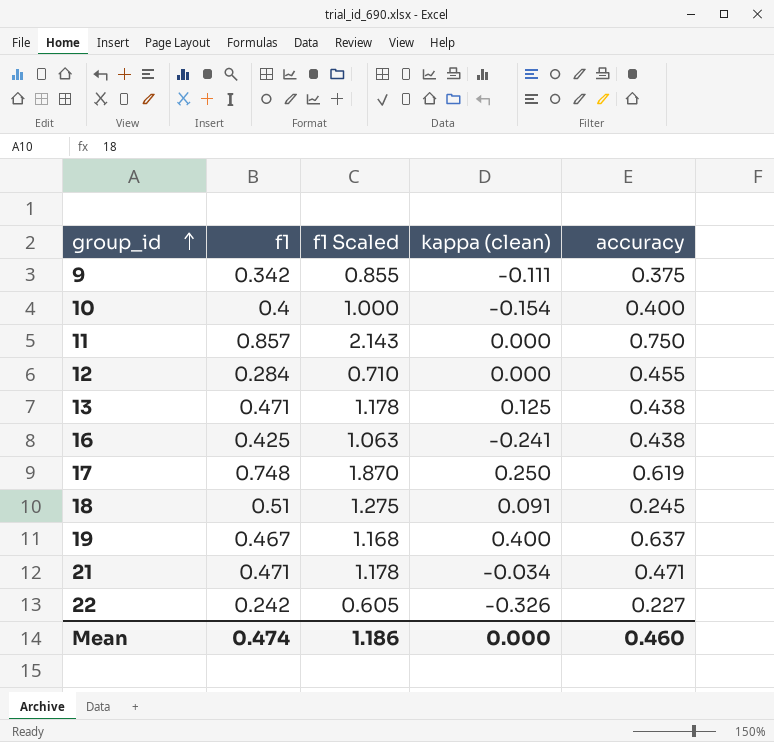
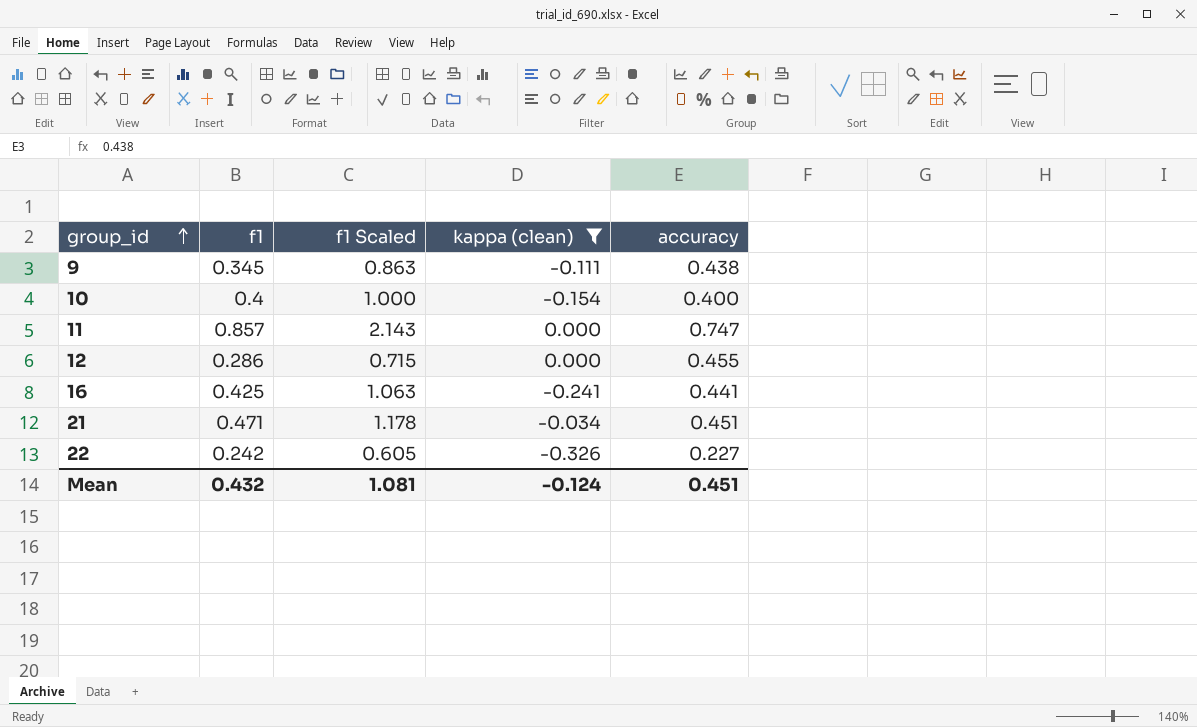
filter: none -> kappa (clean) <= 0.000
9 | f1: 0.342 -> 0.345
9 | f1 Scaled: 0.855 -> 0.863
9 | accuracy: 0.375 -> 0.438
11 | accuracy: 0.750 -> 0.747
12 | f1: 0.284 -> 0.286
12 | f1 Scaled: 0.710 -> 0.715
16 | accuracy: 0.438 -> 0.441
21 | accuracy: 0.471 -> 0.451
Mean | f1: 0.474 -> 0.432
Mean | f1 Scaled: 1.186 -> 1.081
Mean | kappa (clean): 0.000 -> -0.124
Mean | accuracy: 0.460 -> 0.451

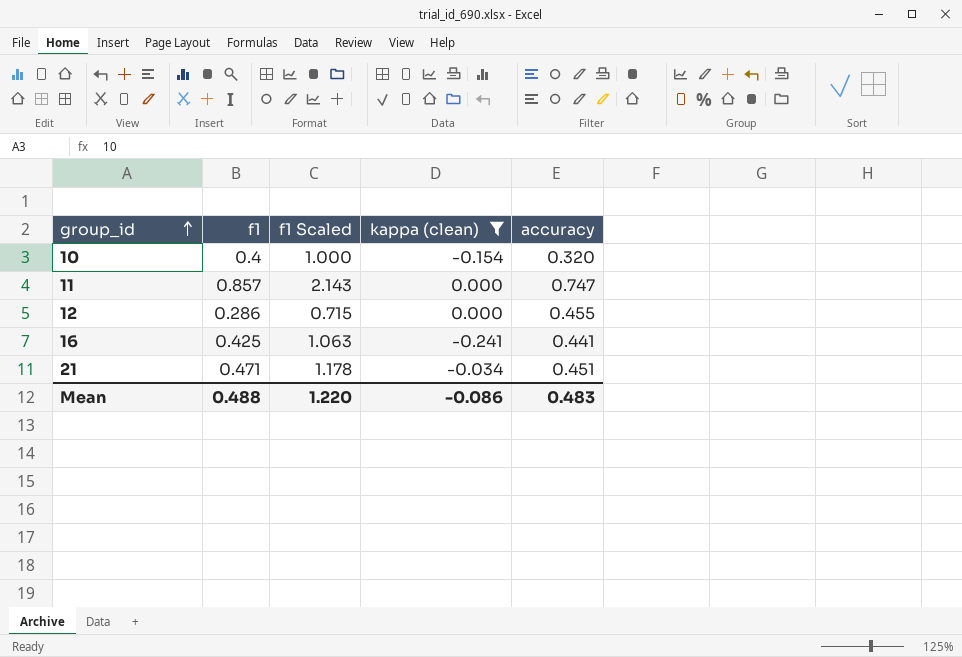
row 9: 0.345 | 0.863 | -0.111 | 0.438 -> none
row 22: 0.242 | 0.605 | -0.326 | 0.227 -> none
10 | accuracy: 0.400 -> 0.320
Mean | f1: 0.432 -> 0.488
Mean | f1 Scaled: 1.081 -> 1.220
Mean | kappa (clean): -0.124 -> -0.086
Mean | accuracy: 0.451 -> 0.483

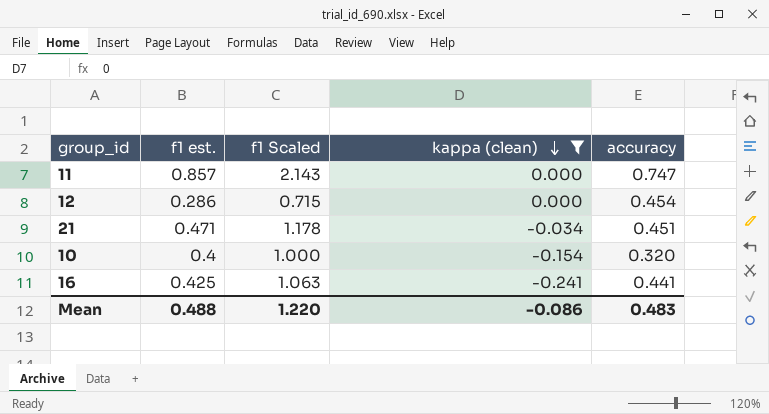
row order: group_id ascending -> kappa (clean) descending
column name: f1 -> f1 est.
12 | accuracy: 0.455 -> 0.454

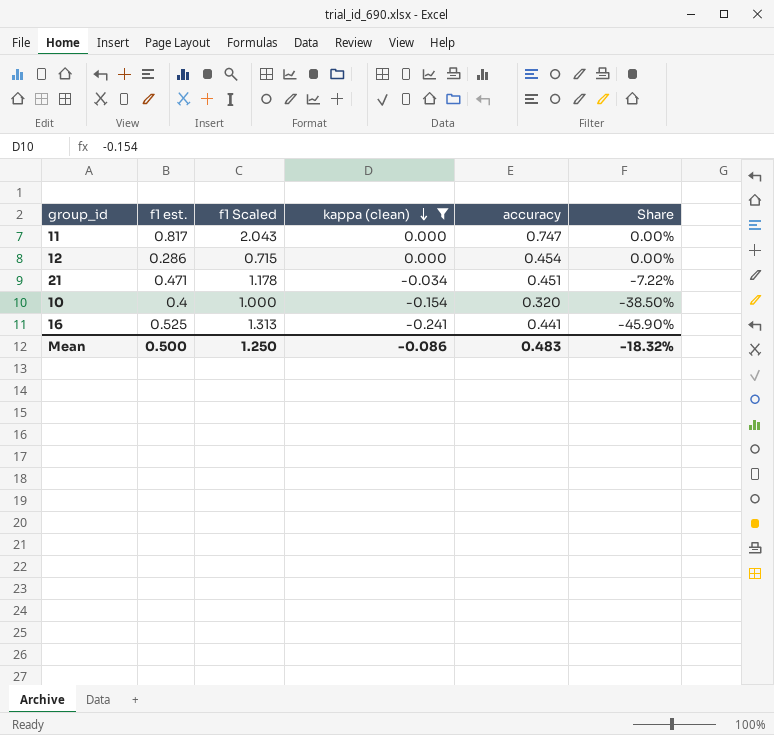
column Share | formula: none -> [kappa (clean)] / [f1 est.]
11 | f1 est.: 0.857 -> 0.817
11 | f1 Scaled: 2.143 -> 2.043
16 | f1 est.: 0.425 -> 0.525
16 | f1 Scaled: 1.063 -> 1.313
Mean | f1 est.: 0.488 -> 0.500
Mean | f1 Scaled: 1.220 -> 1.250

